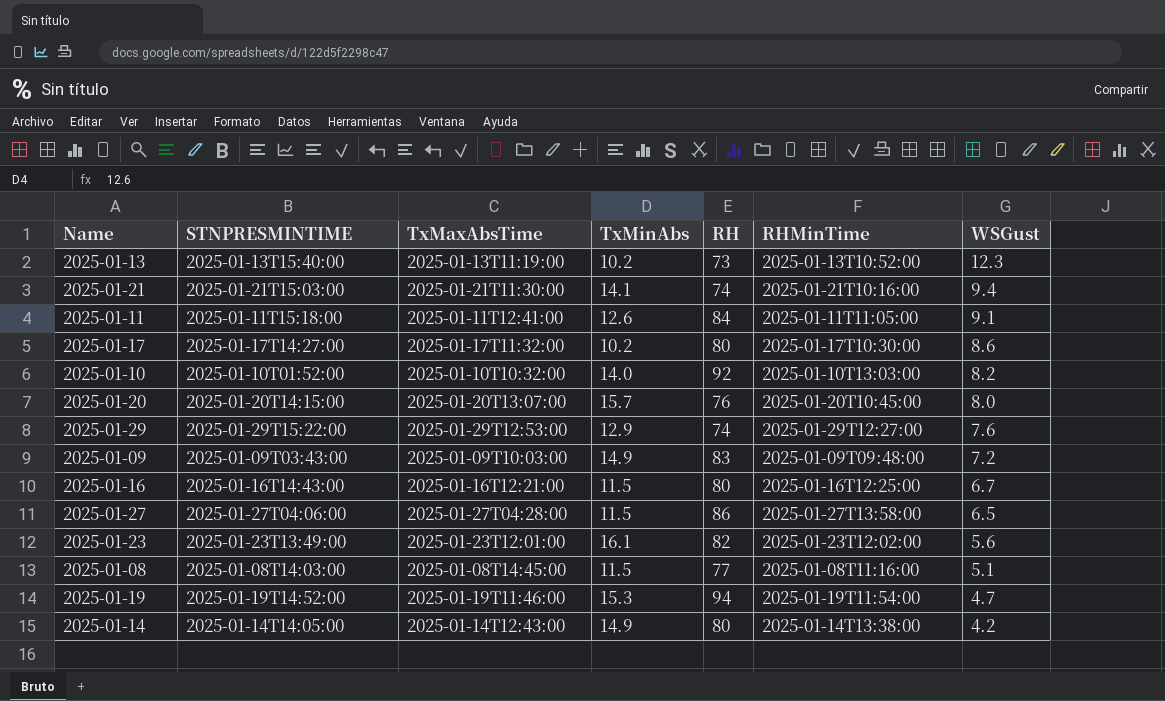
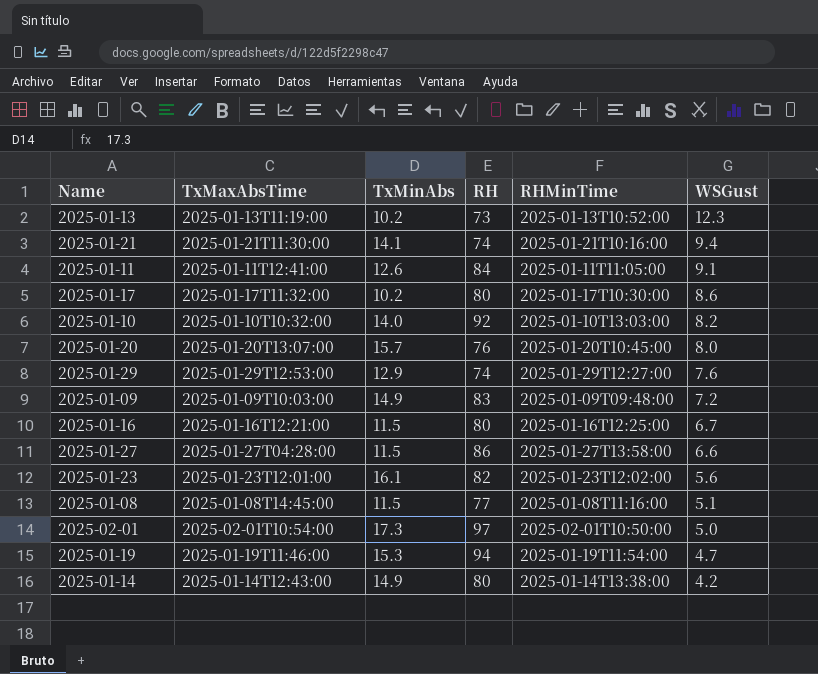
column STNPRESMINTIME | position: 2 -> none
2025-01-27 | WSGust: 6.5 -> 6.6
row 2025-02-01: none -> 2025-02-01T10:54:00 | 17.3 | 97 | 2025-02-01T10:50:00 | 5.0

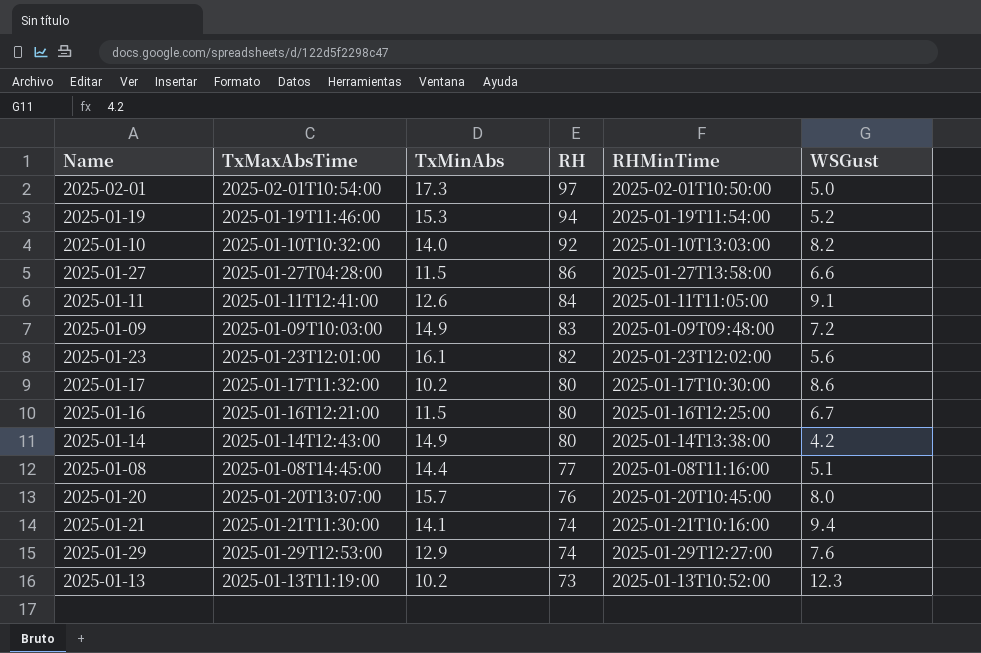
row order: WSGust descending -> RH descending
2025-01-19 | WSGust: 4.7 -> 5.2
2025-01-08 | TxMinAbs: 11.5 -> 14.4

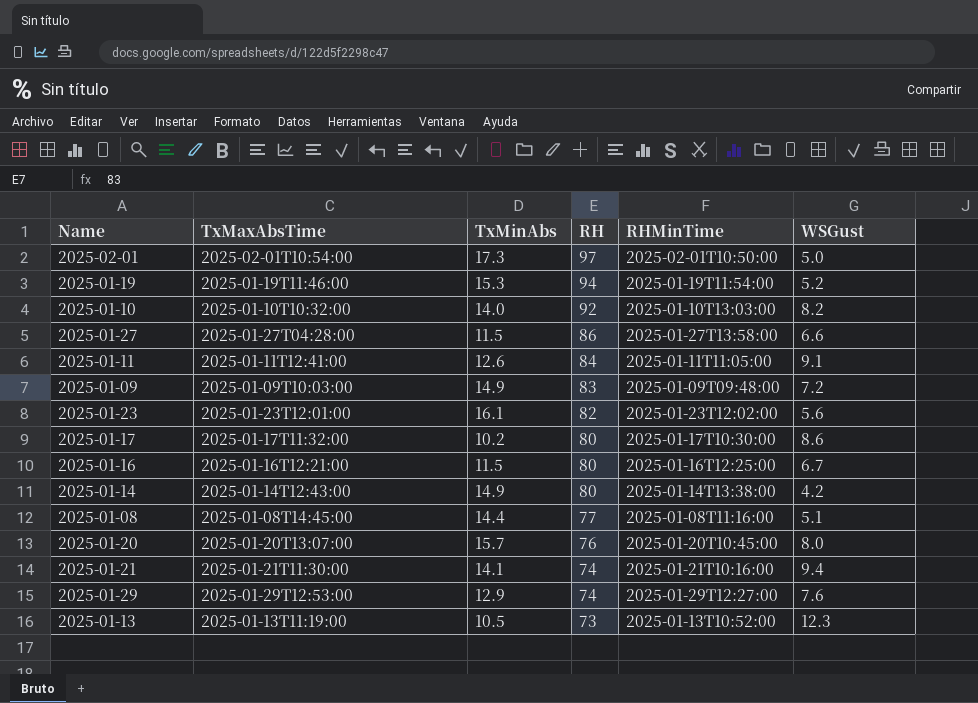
2025-01-13 | TxMinAbs: 10.2 -> 10.5

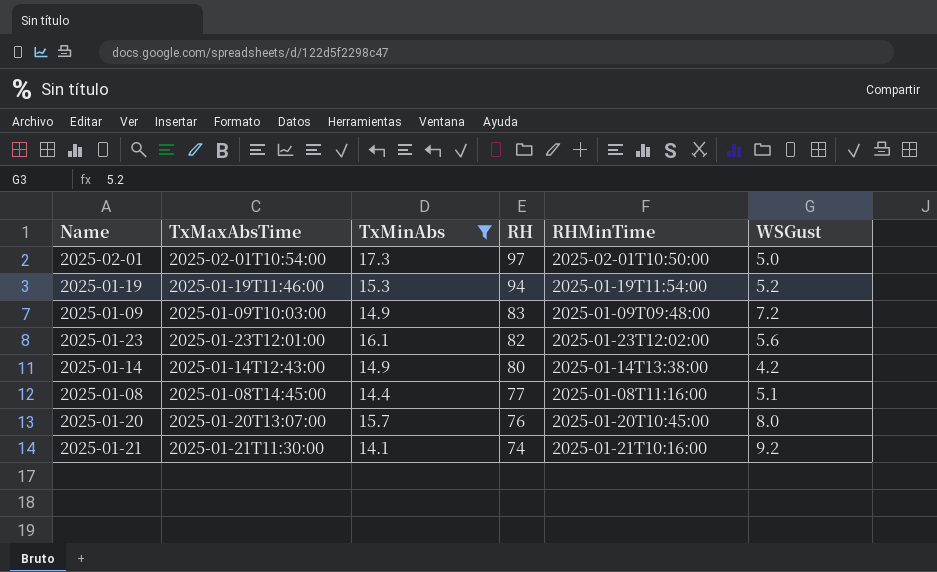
filter: none -> TxMinAbs >= 14.1
2025-01-21 | WSGust: 9.4 -> 9.2

